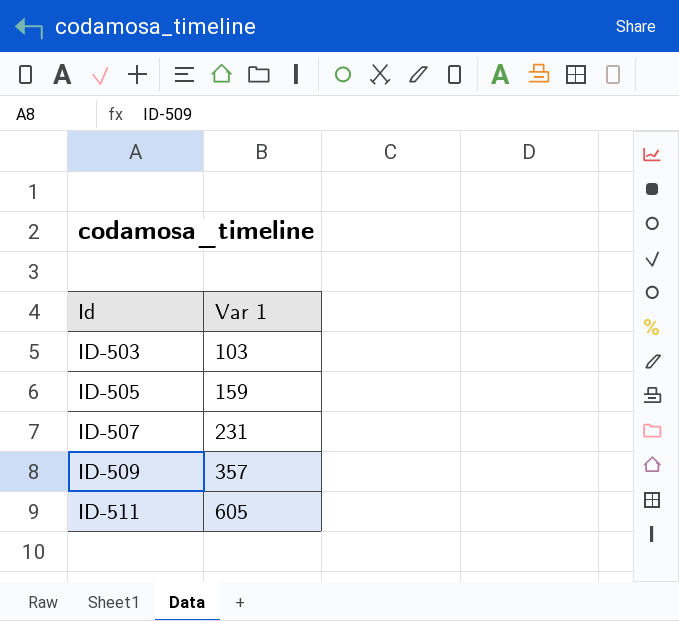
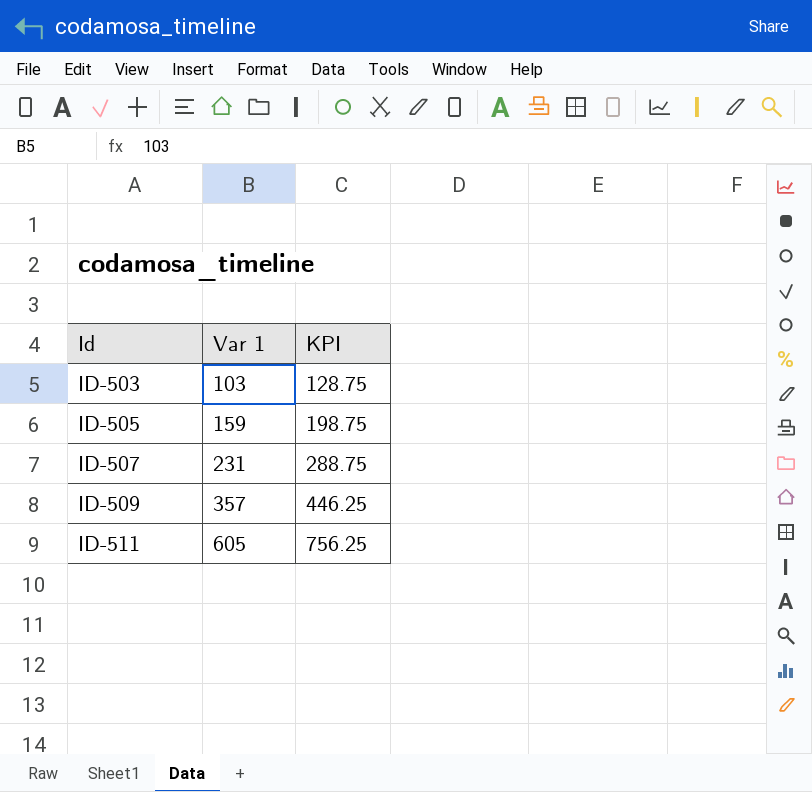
column KPI | formula: none -> [Var 1] * 1.25

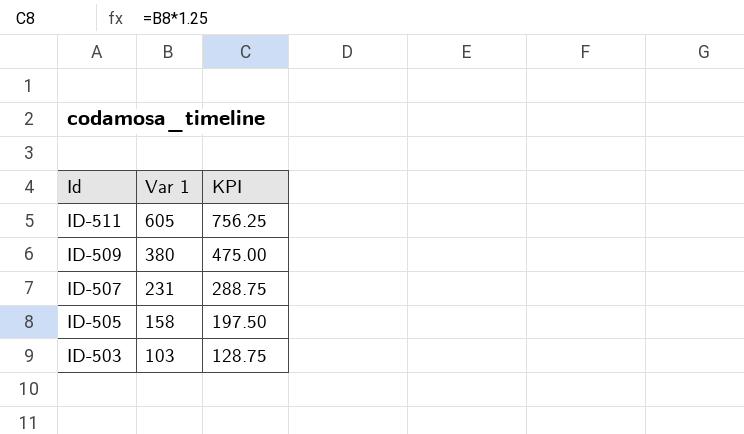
row order: Id ascending -> Id descending
ID-509 | Var 1: 357 -> 380
ID-509 | KPI: 446.25 -> 475.00
ID-505 | Var 1: 159 -> 158
ID-505 | KPI: 198.75 -> 197.50

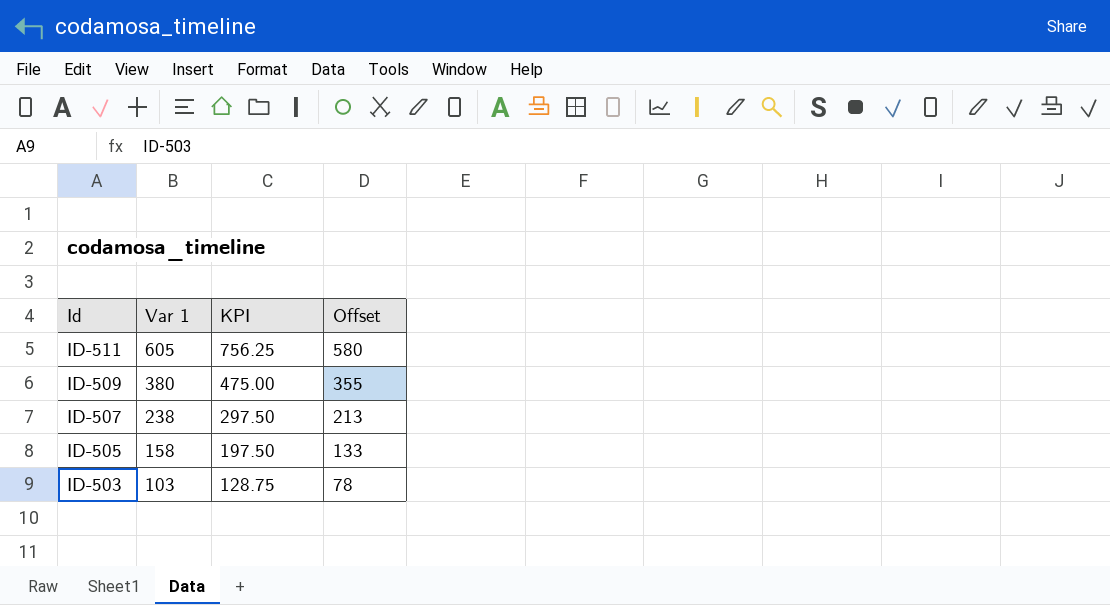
column Offset | formula: none -> [Var 1] - 25
ID-507 | Var 1: 231 -> 238
ID-507 | KPI: 288.75 -> 297.50

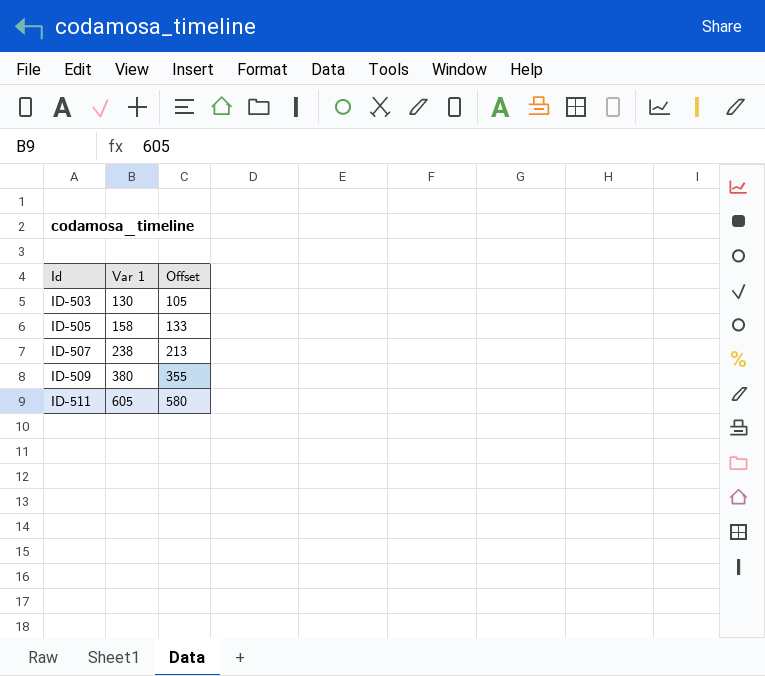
row order: Id descending -> Id ascending
column KPI | formula: [Var 1] * 1.25 -> none
ID-503 | Var 1: 103 -> 130
ID-503 | Offset: 78 -> 105

